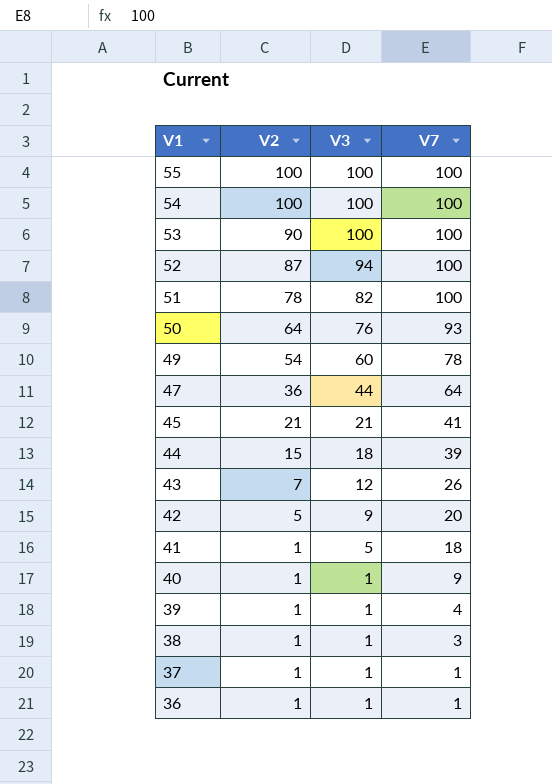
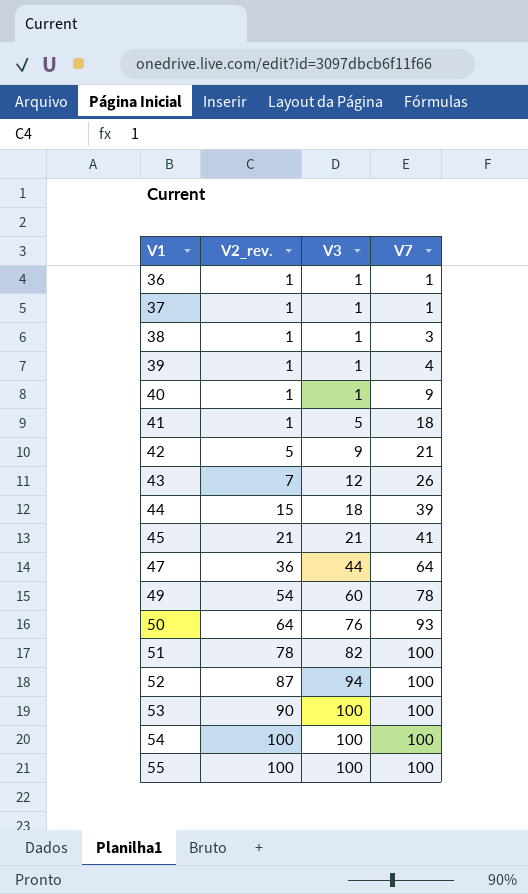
row order: V1 descending -> V1 ascending
column name: V2 -> V2_rev.
42 | V7: 20 -> 21

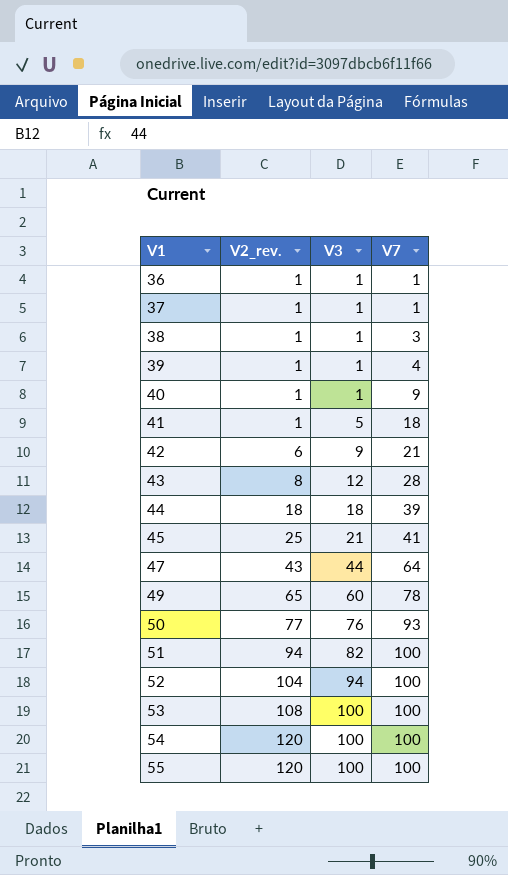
42 | V2_rev.: 5 -> 6
43 | V2_rev.: 7 -> 8
43 | V7: 26 -> 28
44 | V2_rev.: 15 -> 18
45 | V2_rev.: 21 -> 25
47 | V2_rev.: 36 -> 43
49 | V2_rev.: 54 -> 65
50 | V2_rev.: 64 -> 77
51 | V2_rev.: 78 -> 94
52 | V2_rev.: 87 -> 104
53 | V2_rev.: 90 -> 108
54 | V2_rev.: 100 -> 120
55 | V2_rev.: 100 -> 120

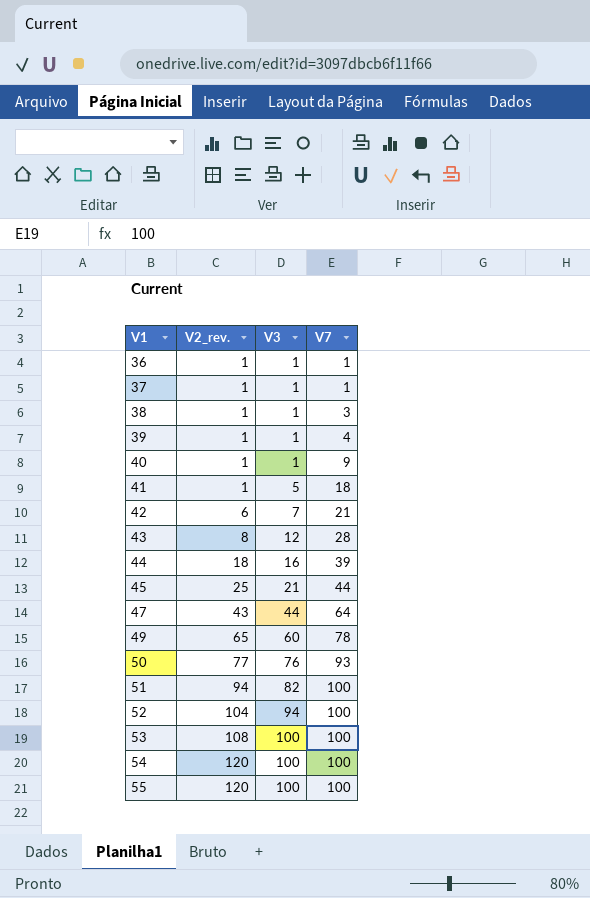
42 | V3: 9 -> 7
44 | V3: 18 -> 16
45 | V7: 41 -> 44

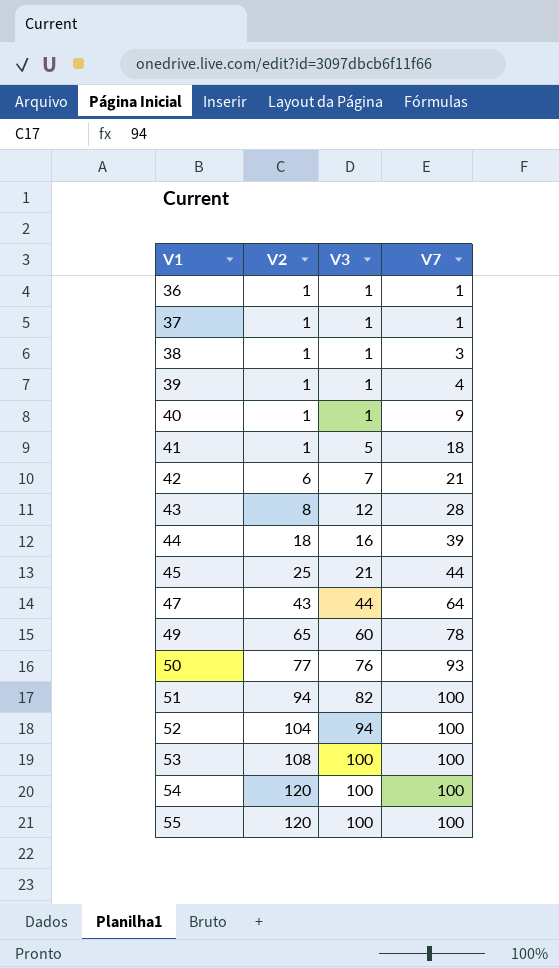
column name: V2_rev. -> V2

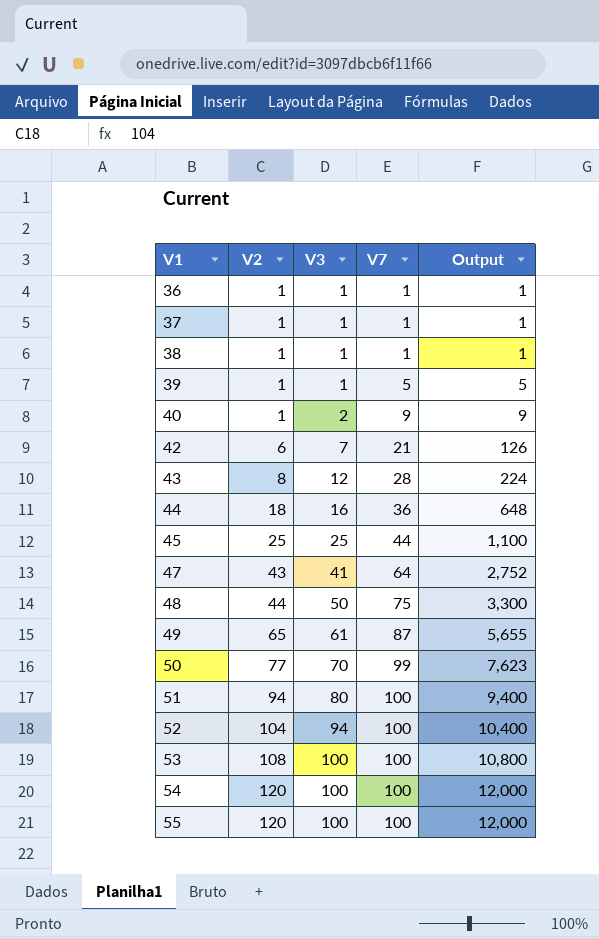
column Output | formula: none -> [V2] * [V7]
row 41: 1 | 5 | 18 -> none
38 | V7: 3 -> 1
39 | V7: 4 -> 5
40 | V3: 1 -> 2
44 | V7: 39 -> 36
45 | V3: 21 -> 25
47 | V3: 44 -> 41
row 48: none -> 44 | 50 | 75 | 3,300
49 | V3: 60 -> 61
49 | V7: 78 -> 87
50 | V3: 76 -> 70
50 | V7: 93 -> 99
51 | V3: 82 -> 80

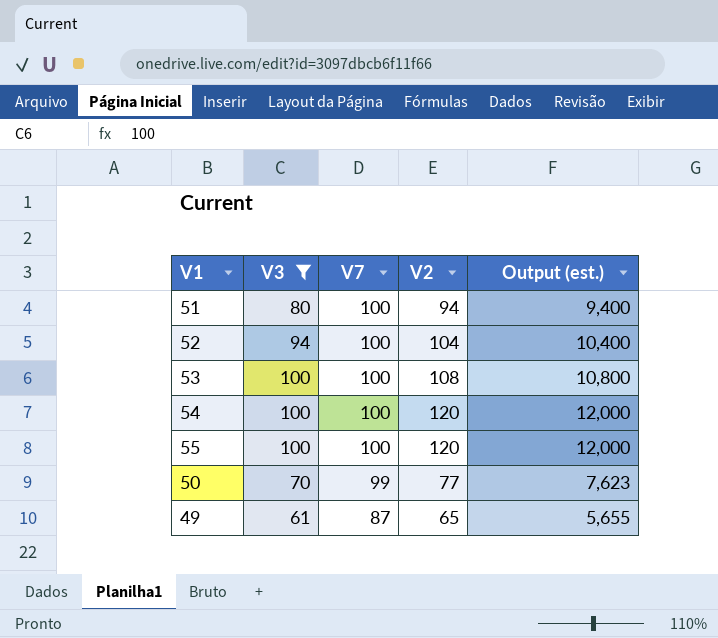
filter: none -> V3 >= 61
row order: V1 ascending -> V7 descending
column V2 | position: 2 -> 4
column name: Output -> Output (est.)

